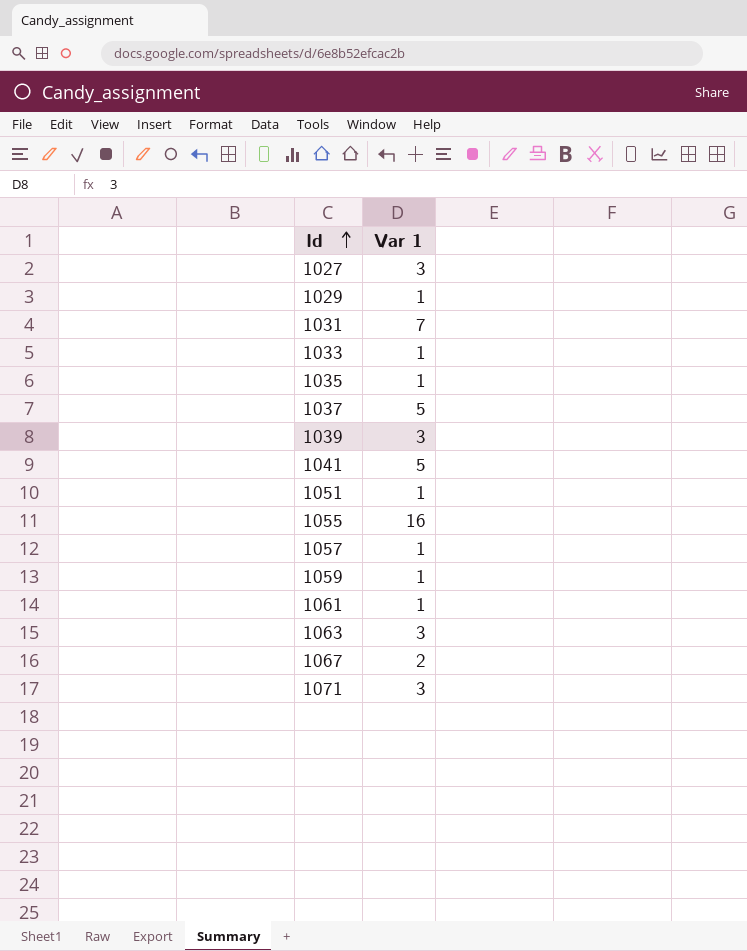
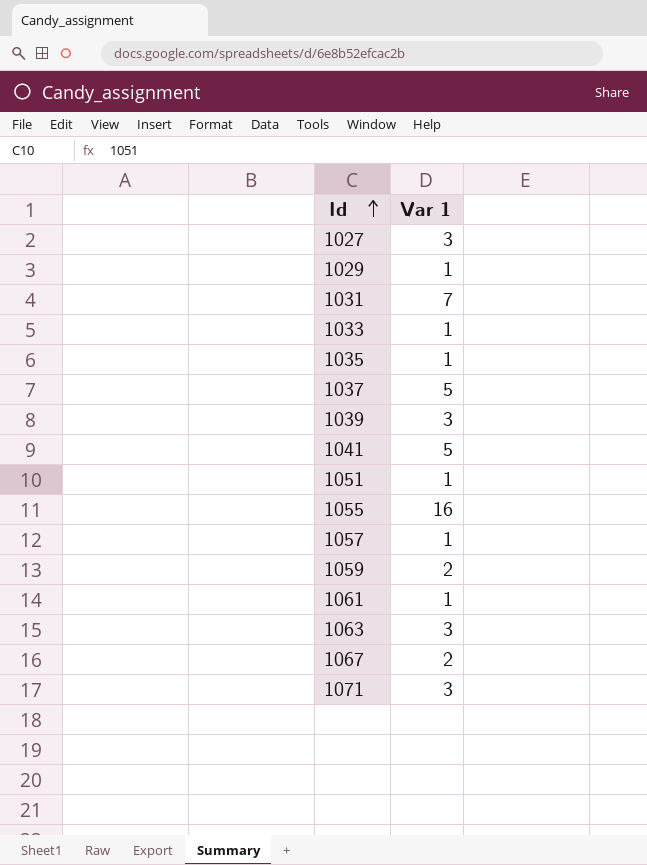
1059 | Var 1: 1 -> 2

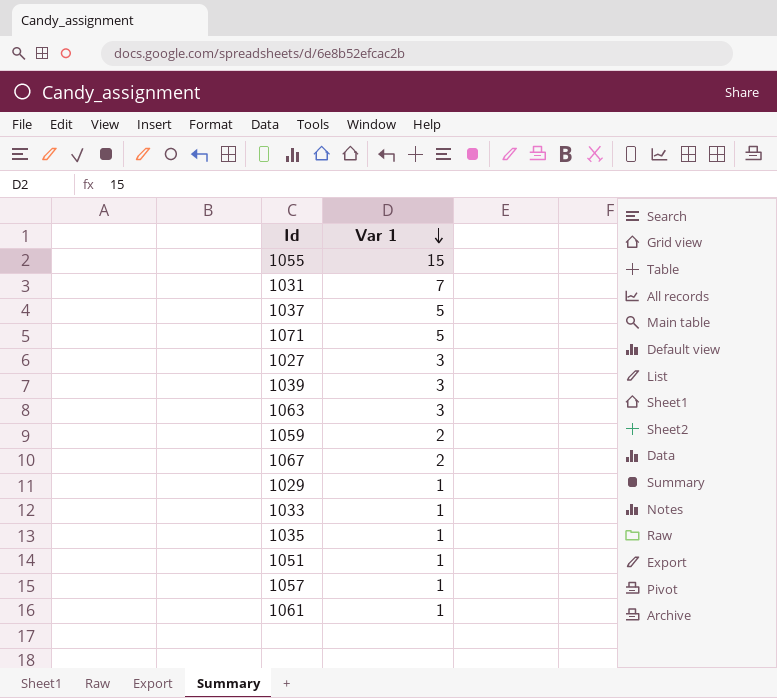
row order: Id ascending -> Var 1 descending
row 1041: 5 -> none
1055 | Var 1: 16 -> 15
1071 | Var 1: 3 -> 5

